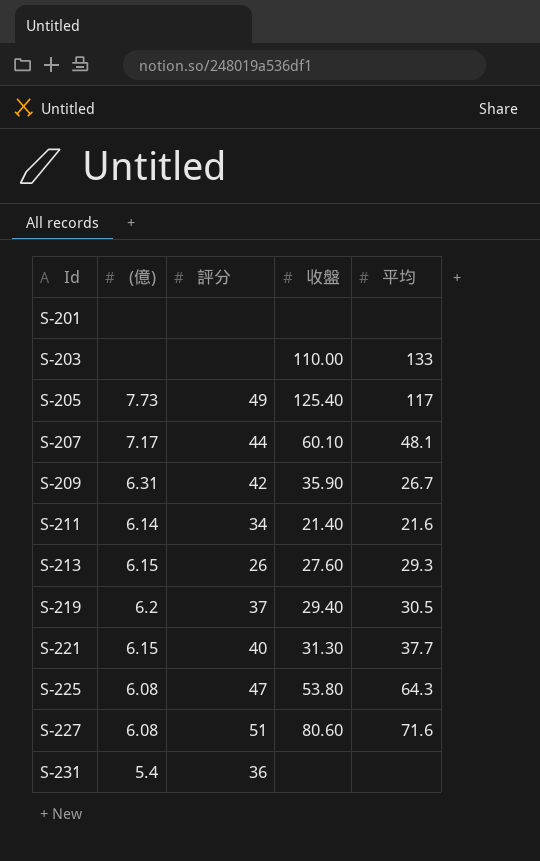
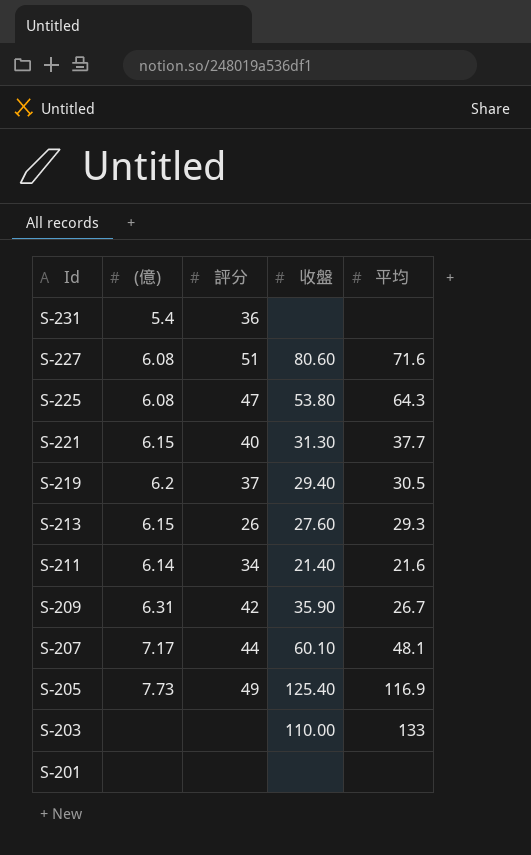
row order: Id ascending -> Id descending
S-205 | 平均: 117 -> 116.9

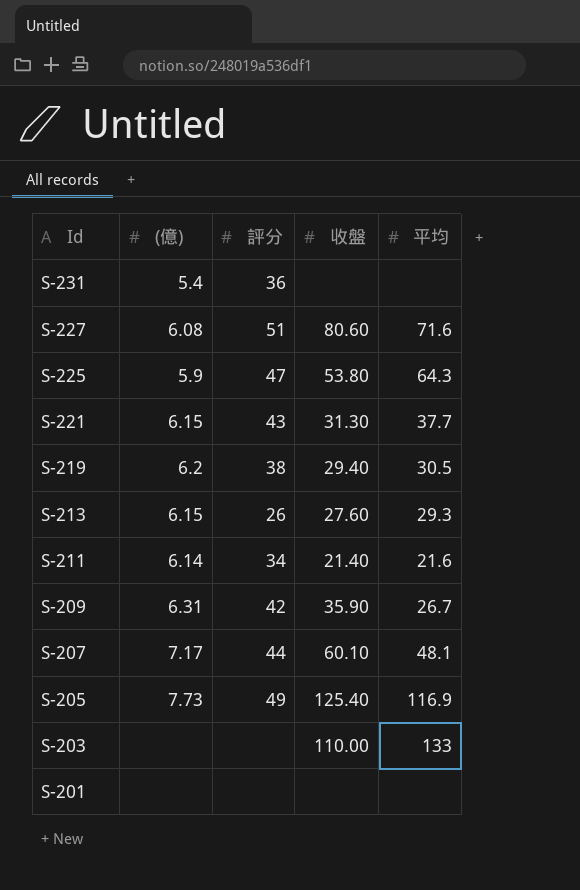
S-225 | (億): 6.08 -> 5.9
S-221 | 評分: 40 -> 43
S-219 | 評分: 37 -> 38

